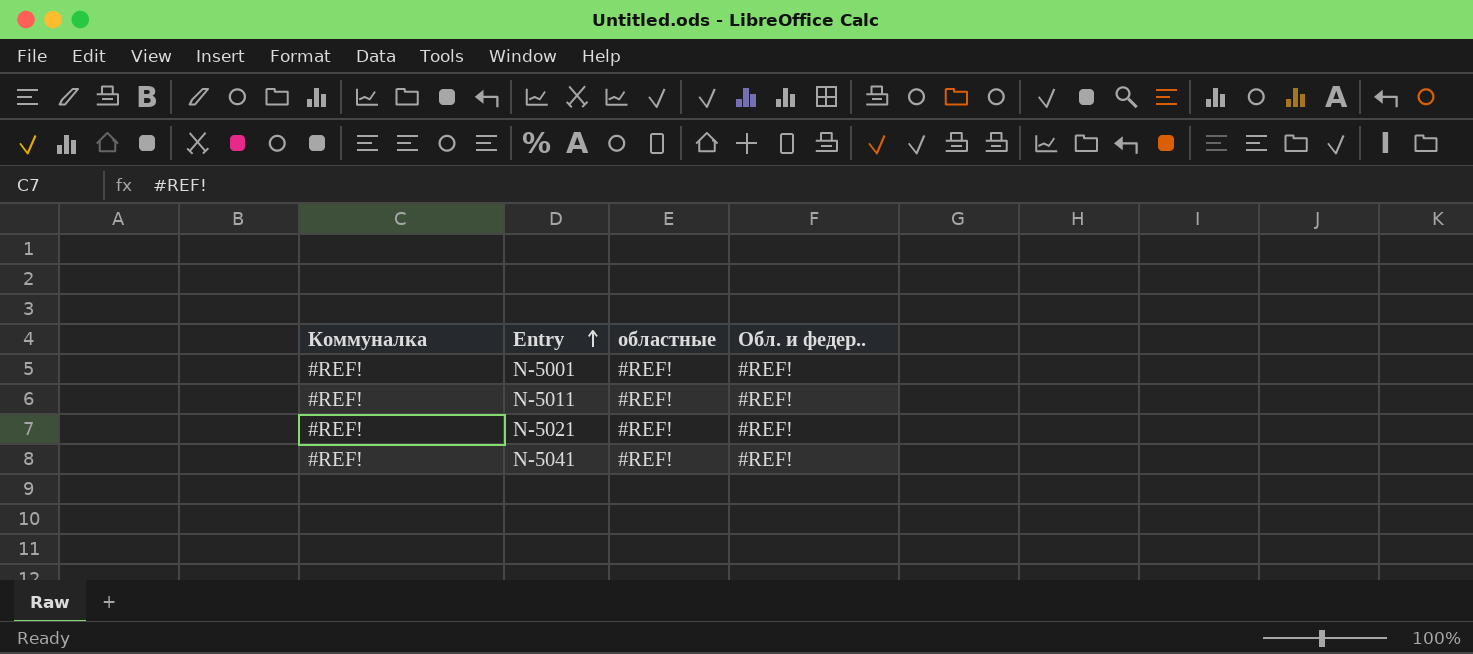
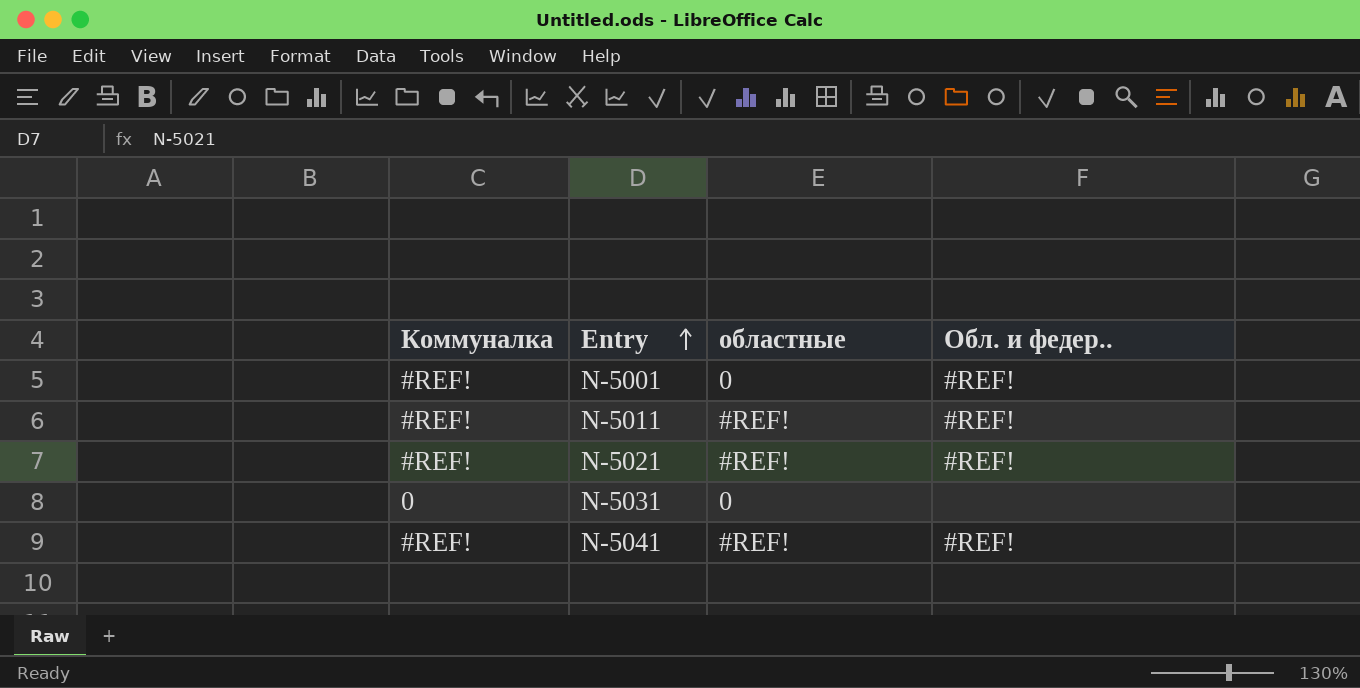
N-5001 | областные: #REF! -> 0
row N-5031: none -> 0 | 0 | none

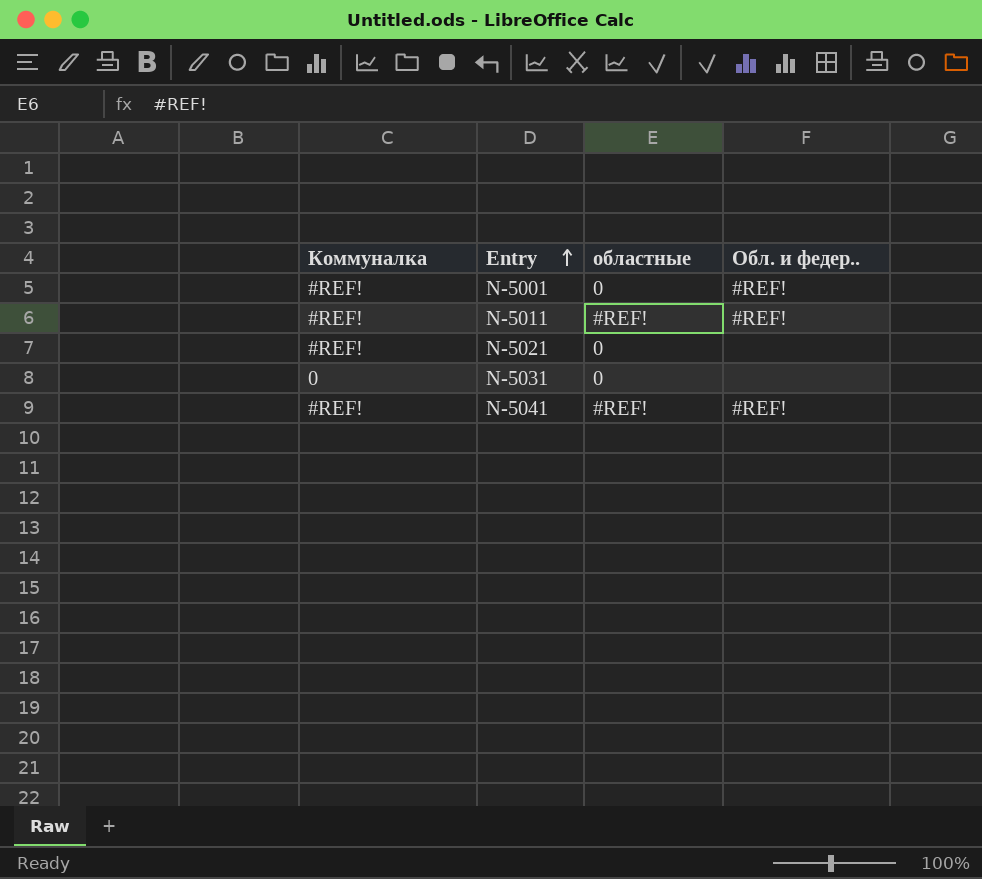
N-5021 | областные: #REF! -> 0
N-5021 | Обл. и федер..: #REF! -> none

